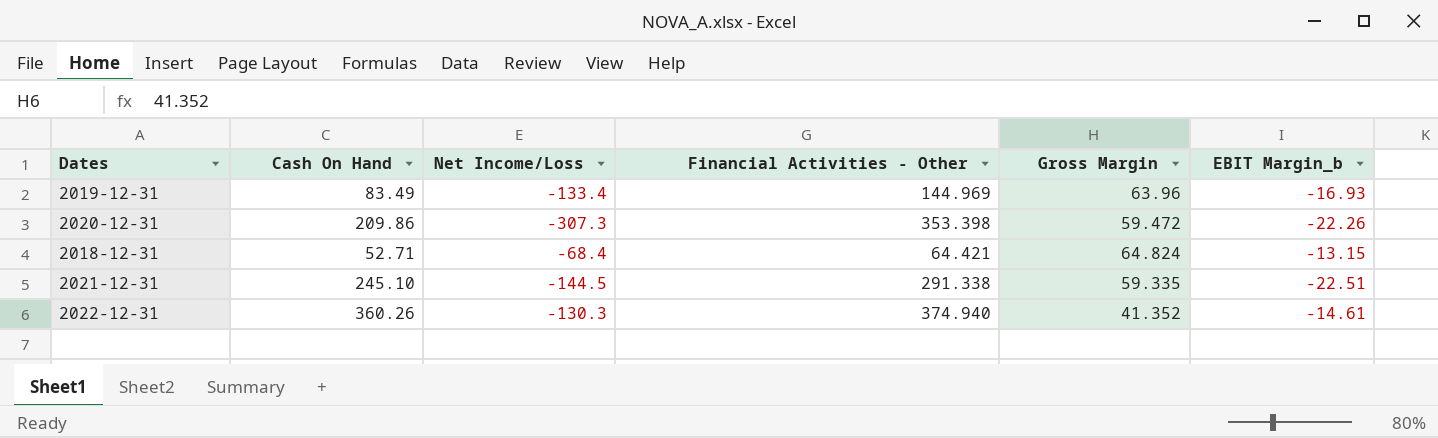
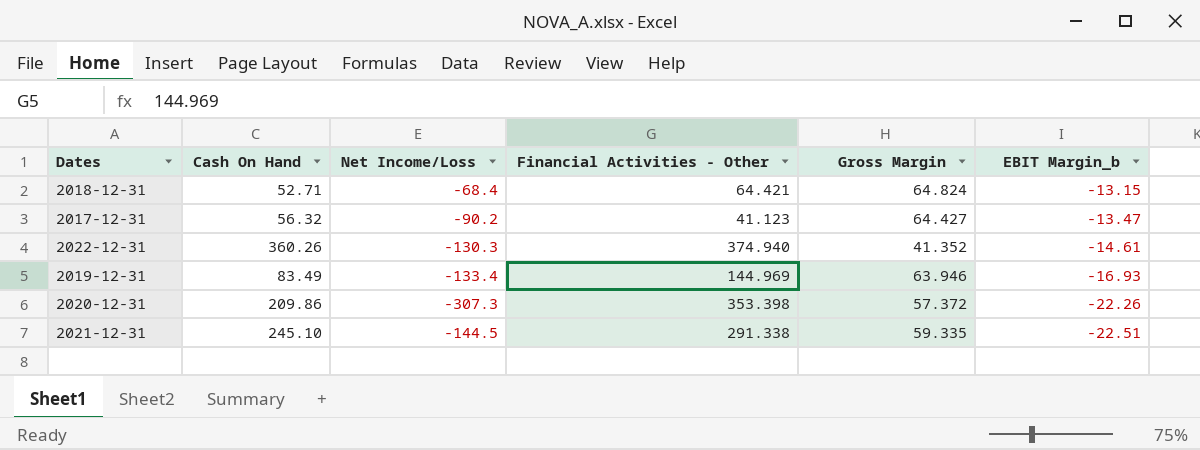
row order: none -> EBIT Margin_b descending
row 2017-12-31: none -> 56.32 | -90.2 | 41.123 | 64.427 | -13.47
2019-12-31 | Gross Margin: 63.96 -> 63.946
2020-12-31 | Gross Margin: 59.472 -> 57.372

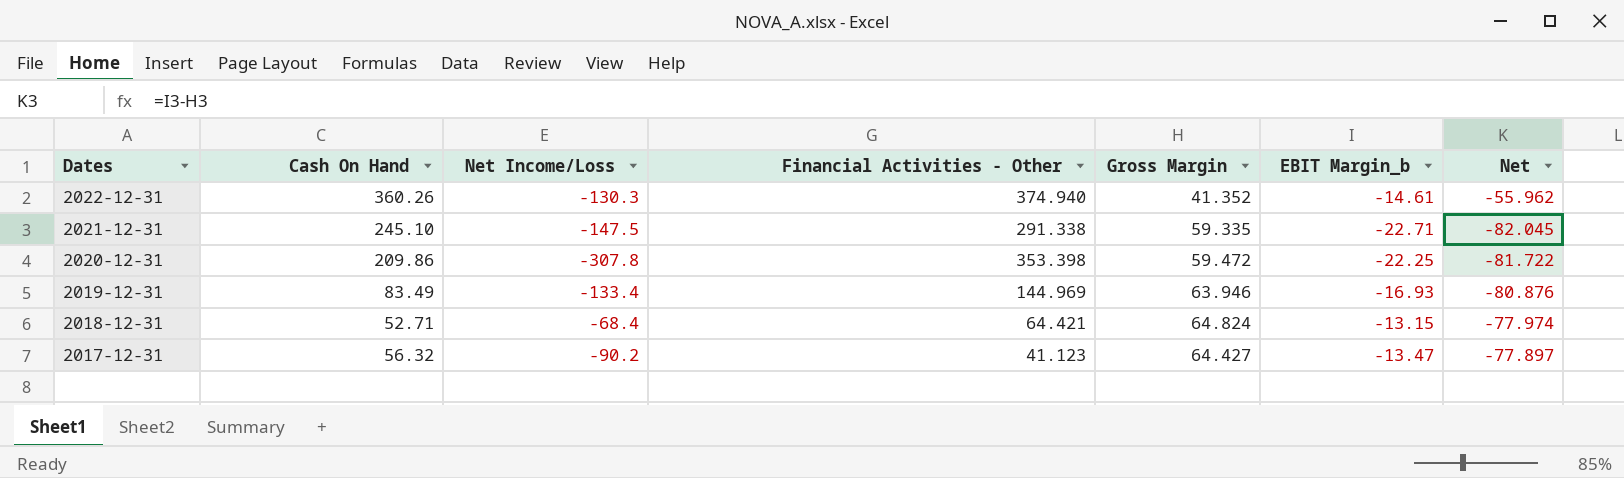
row order: EBIT Margin_b descending -> Dates descending
column Net | formula: none -> [EBIT Margin_b] - [Gross Margin]
2021-12-31 | Net Income/Loss: -144.5 -> -147.5
2021-12-31 | EBIT Margin_b: -22.51 -> -22.71
2020-12-31 | Net Income/Loss: -307.3 -> -307.8
2020-12-31 | Gross Margin: 57.372 -> 59.472
2020-12-31 | EBIT Margin_b: -22.26 -> -22.25

